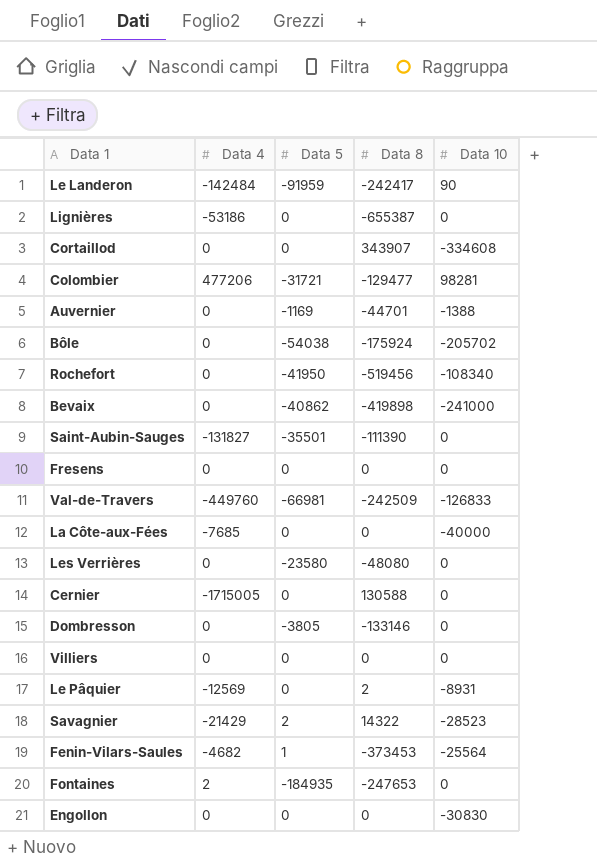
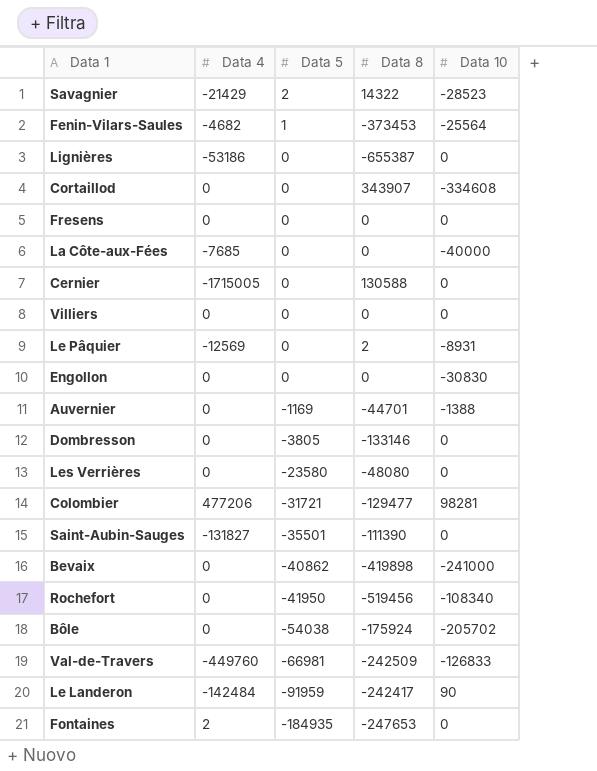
row order: none -> Data 5 descending

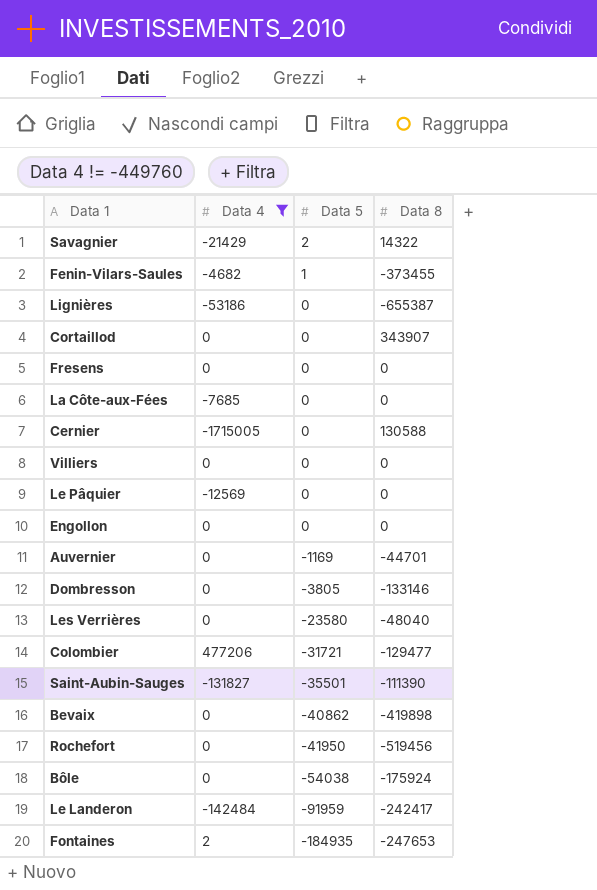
filter: none -> Data 4 != -449760
column Data 10 | position: 5 -> none
Fenin-Vilars-Saules | Data 8: -373453 -> -373455
Le Pâquier | Data 8: 2 -> 0
Les Verrières | Data 8: -48080 -> -48040

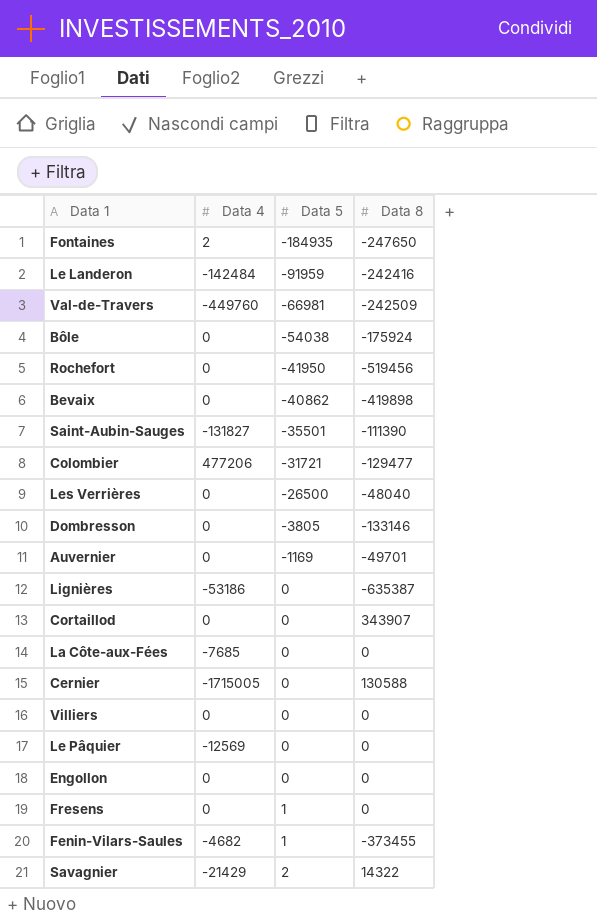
filter: Data 4 != -449760 -> none
row order: Data 5 descending -> Data 5 ascending
Fontaines | Data 8: -247653 -> -247650
Le Landeron | Data 8: -242417 -> -242416
Les Verrières | Data 5: -23580 -> -26500
Auvernier | Data 8: -44701 -> -49701
Lignières | Data 8: -655387 -> -635387
Fresens | Data 5: 0 -> 1

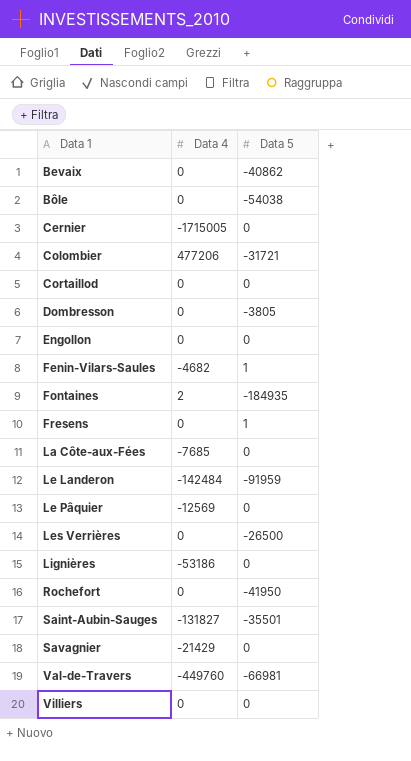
row order: Data 5 ascending -> Data 1 ascending
column Data 8 | position: 4 -> none
row Auvernier: 0 | -1169 | -49701 -> none
Savagnier | Data 5: 2 -> 0

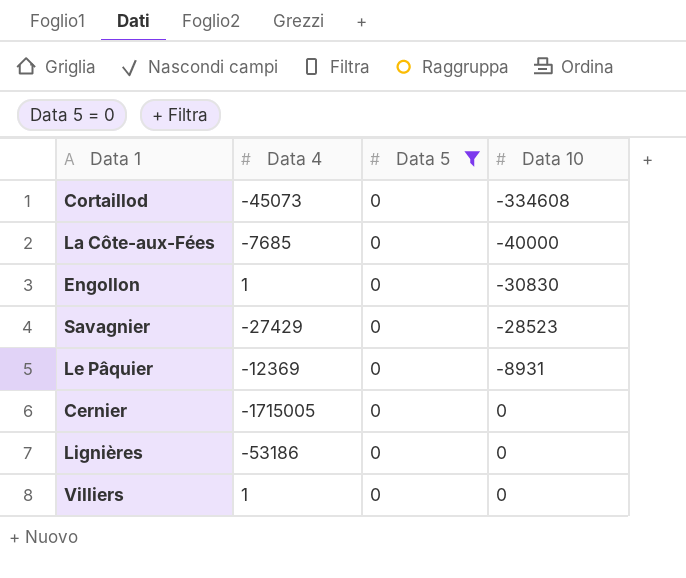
filter: none -> Data 5 = 0
row order: Data 1 ascending -> Data 10 ascending
column Data 10 | position: none -> 4
Cortaillod | Data 4: 0 -> -45073
Engollon | Data 4: 0 -> 1
Savagnier | Data 4: -21429 -> -27429
Le Pâquier | Data 4: -12569 -> -12369
Villiers | Data 4: 0 -> 1

